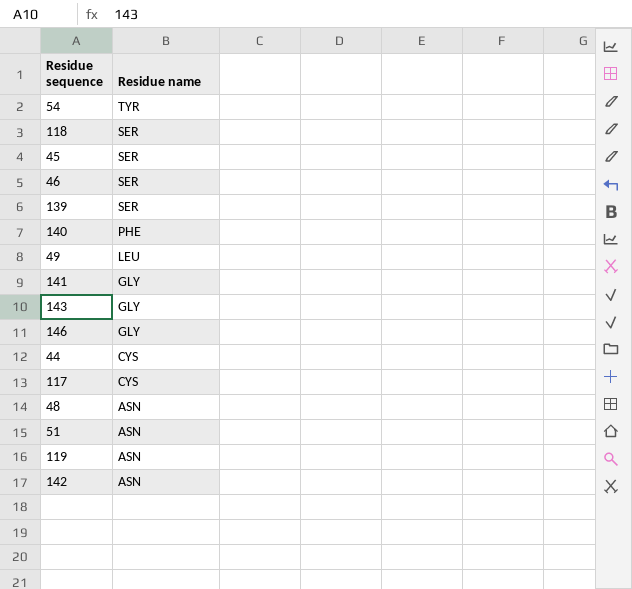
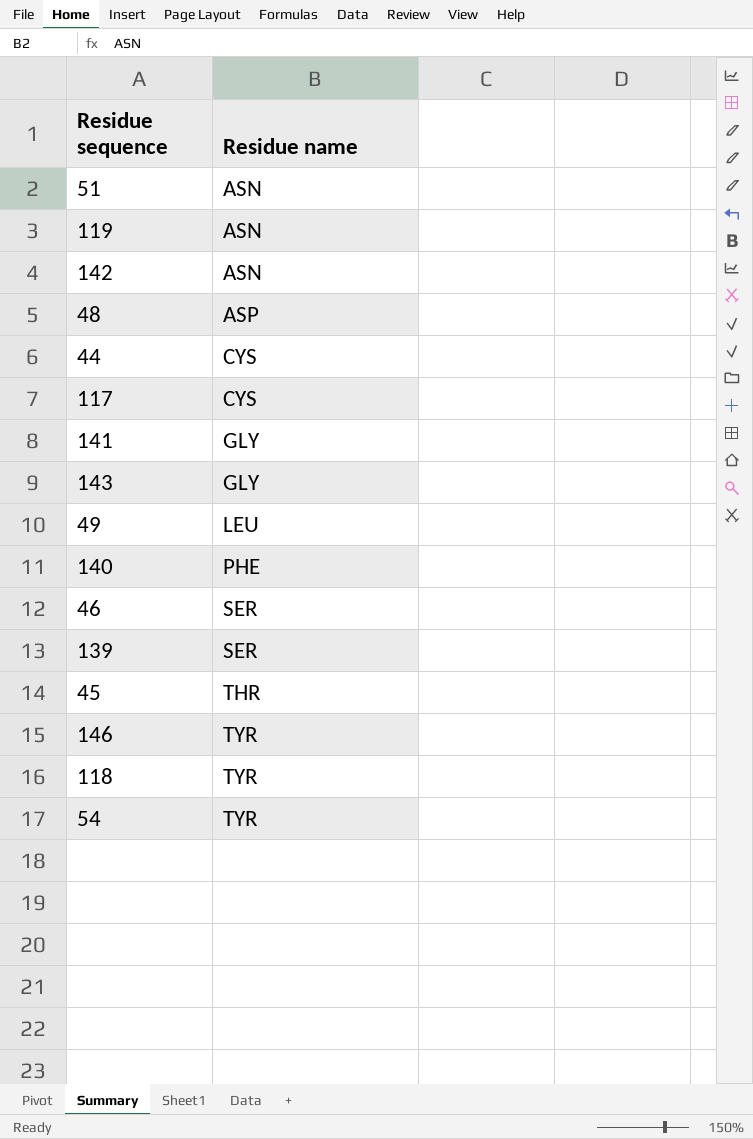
row order: Residue name descending -> Residue name ascending
48 | Residue name: ASN -> ASP
45 | Residue name: SER -> THR
146 | Residue name: GLY -> TYR
118 | Residue name: SER -> TYR

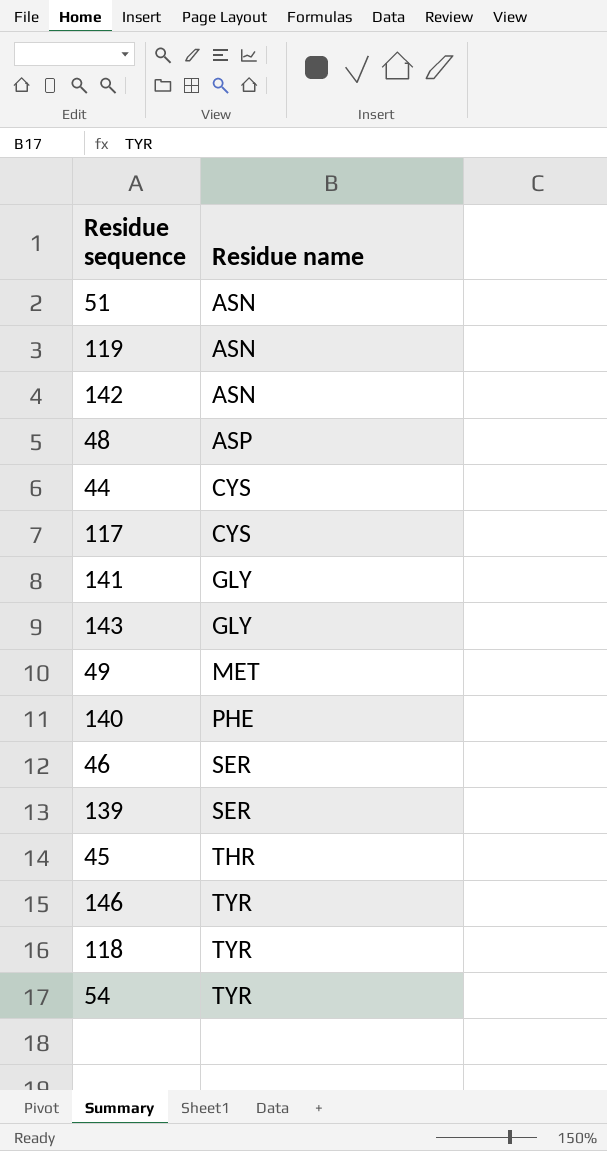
49 | Residue name: LEU -> MET

